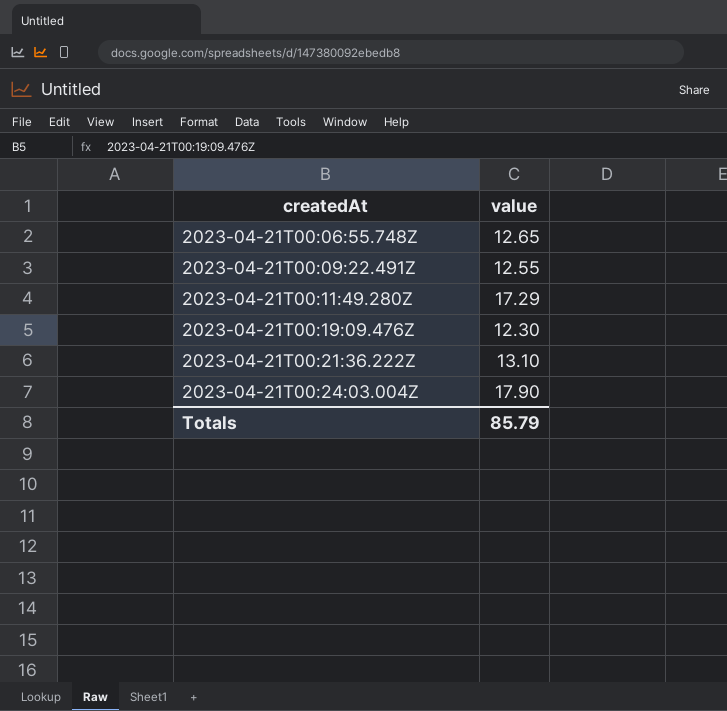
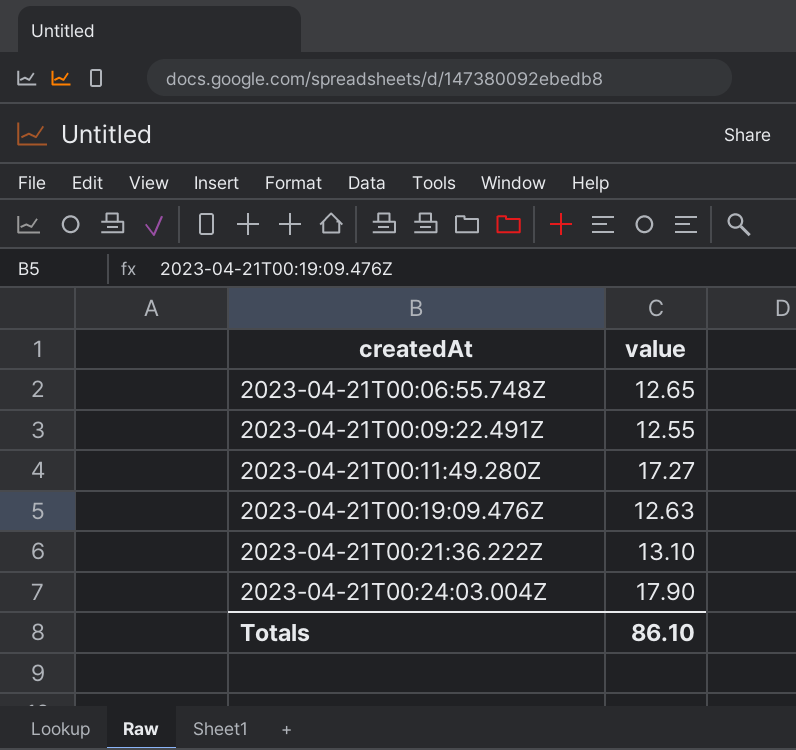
2023-04-21T00:11:49.280Z | value: 17.29 -> 17.27
2023-04-21T00:19:09.476Z | value: 12.30 -> 12.63
Totals | value: 85.79 -> 86.10

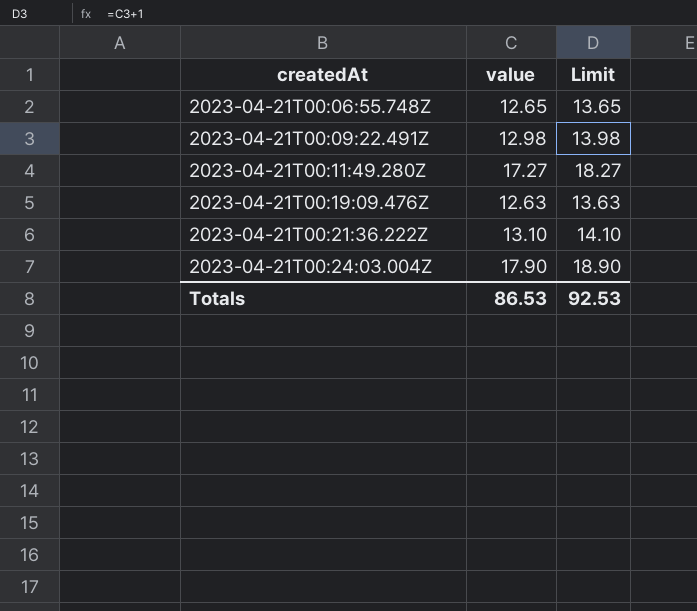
column Limit | formula: none -> [value] + 1
2023-04-21T00:09:22.491Z | value: 12.55 -> 12.98
Totals | value: 86.10 -> 86.53

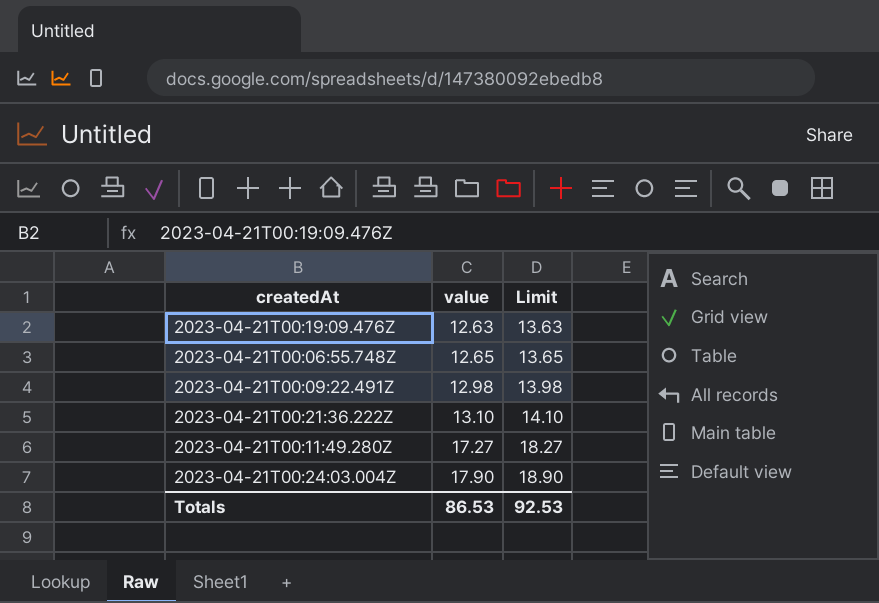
row order: createdAt ascending -> value ascending

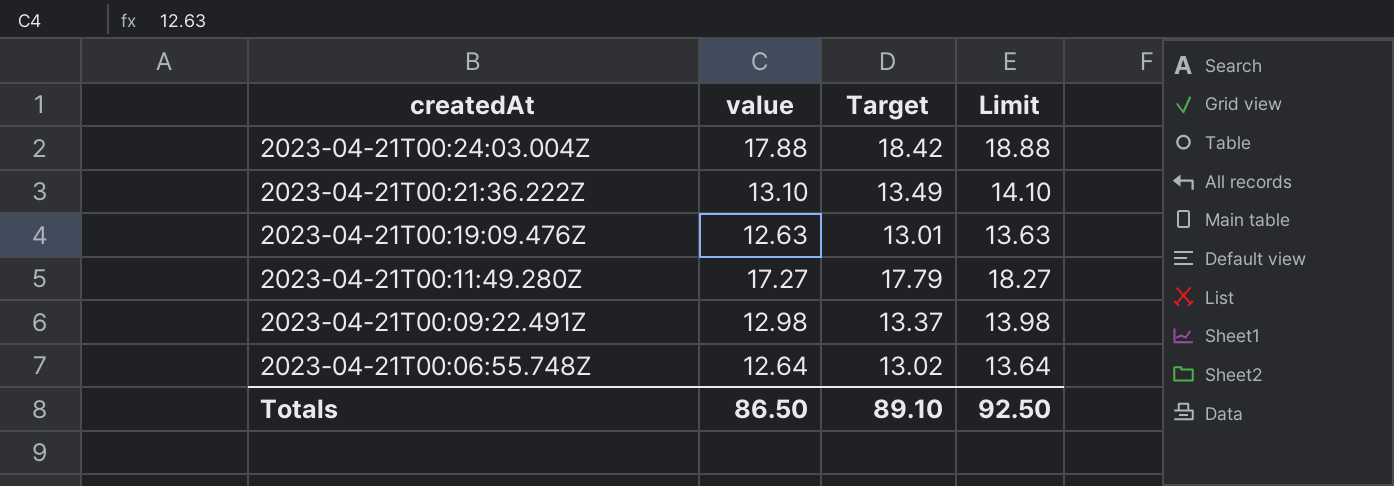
row order: value ascending -> createdAt descending
column Target | formula: none -> [value] * 1.03
2023-04-21T00:24:03.004Z | value: 17.90 -> 17.88
2023-04-21T00:24:03.004Z | Limit: 18.90 -> 18.88
2023-04-21T00:06:55.748Z | value: 12.65 -> 12.64
2023-04-21T00:06:55.748Z | Limit: 13.65 -> 13.64
Totals | value: 86.53 -> 86.50
Totals | Limit: 92.53 -> 92.50

